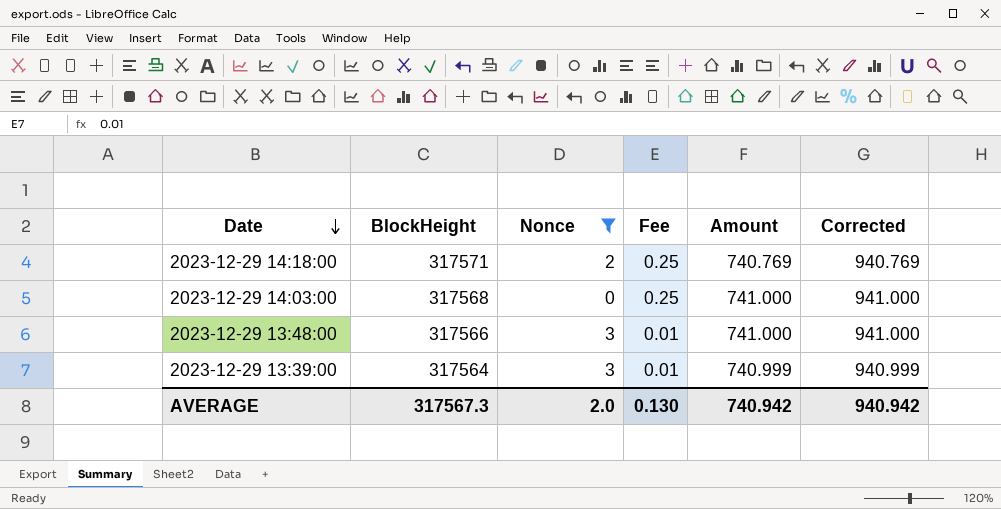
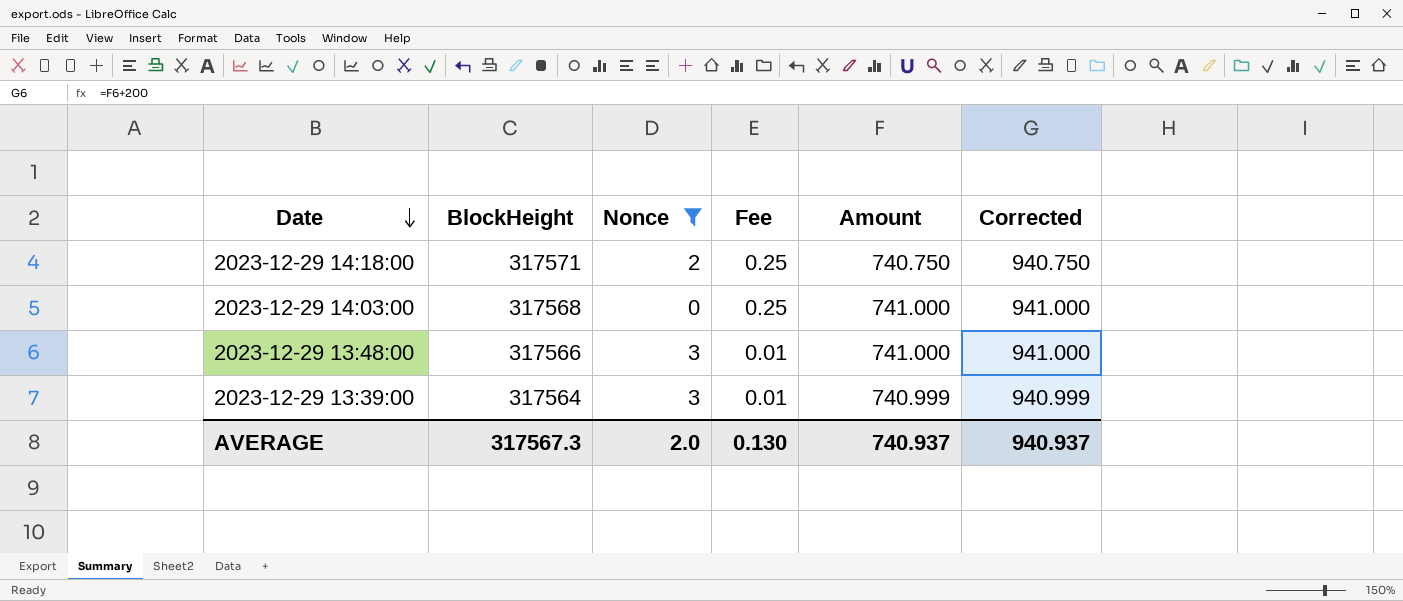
2023-12-29 14:18:00 | Amount: 740.769 -> 740.750
2023-12-29 14:18:00 | Corrected: 940.769 -> 940.750
AVERAGE | Amount: 740.942 -> 740.937
AVERAGE | Corrected: 940.942 -> 940.937

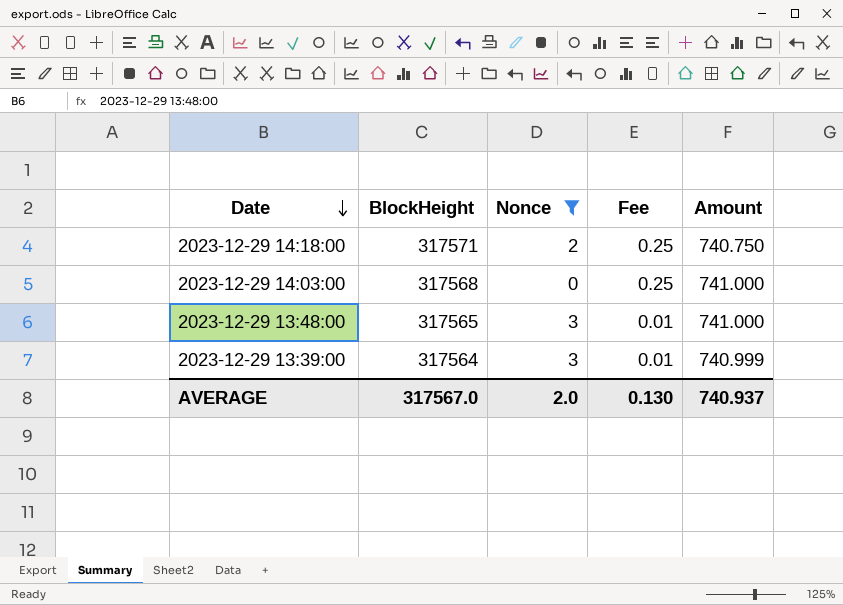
column Corrected | formula: [Amount] + 200 -> none
2023-12-29 13:48:00 | BlockHeight: 317566 -> 317565
AVERAGE | BlockHeight: 317567.3 -> 317567.0

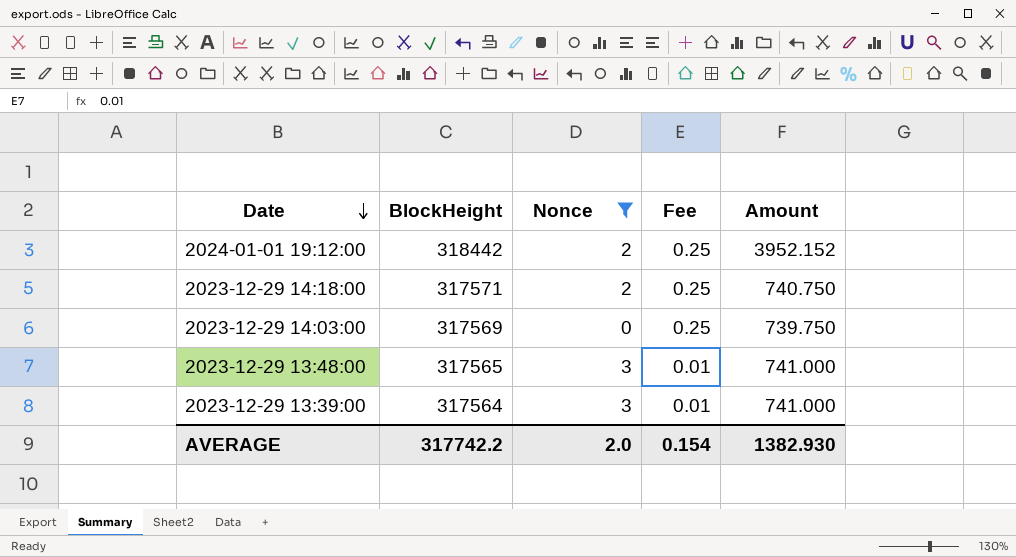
row 2024-01-01 19:12:00: none -> 318442 | 2 | 0.25 | 3952.152
2023-12-29 14:03:00 | BlockHeight: 317568 -> 317569
2023-12-29 14:03:00 | Amount: 741.000 -> 739.750
2023-12-29 13:39:00 | Amount: 740.999 -> 741.000
AVERAGE | BlockHeight: 317567.0 -> 317742.2
AVERAGE | Fee: 0.130 -> 0.154
AVERAGE | Amount: 740.937 -> 1382.930

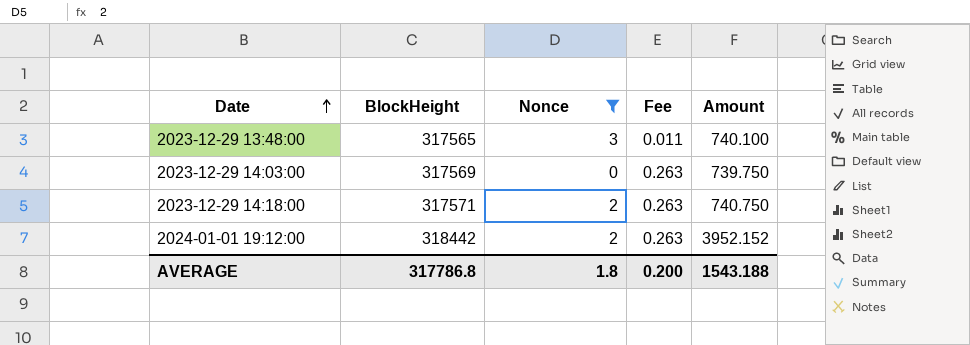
row order: Date descending -> Date ascending
row 2023-12-29 13:39:00: 317564 | 3 | 0.01 | 741.000 -> none
2023-12-29 13:48:00 | Fee: 0.01 -> 0.011
2023-12-29 13:48:00 | Amount: 741.000 -> 740.100
2023-12-29 14:03:00 | Fee: 0.25 -> 0.263
2023-12-29 14:18:00 | Fee: 0.25 -> 0.263
2024-01-01 19:12:00 | Fee: 0.25 -> 0.263
AVERAGE | BlockHeight: 317742.2 -> 317786.8
AVERAGE | Nonce: 2.0 -> 1.8
AVERAGE | Fee: 0.154 -> 0.200
AVERAGE | Amount: 1382.930 -> 1543.188

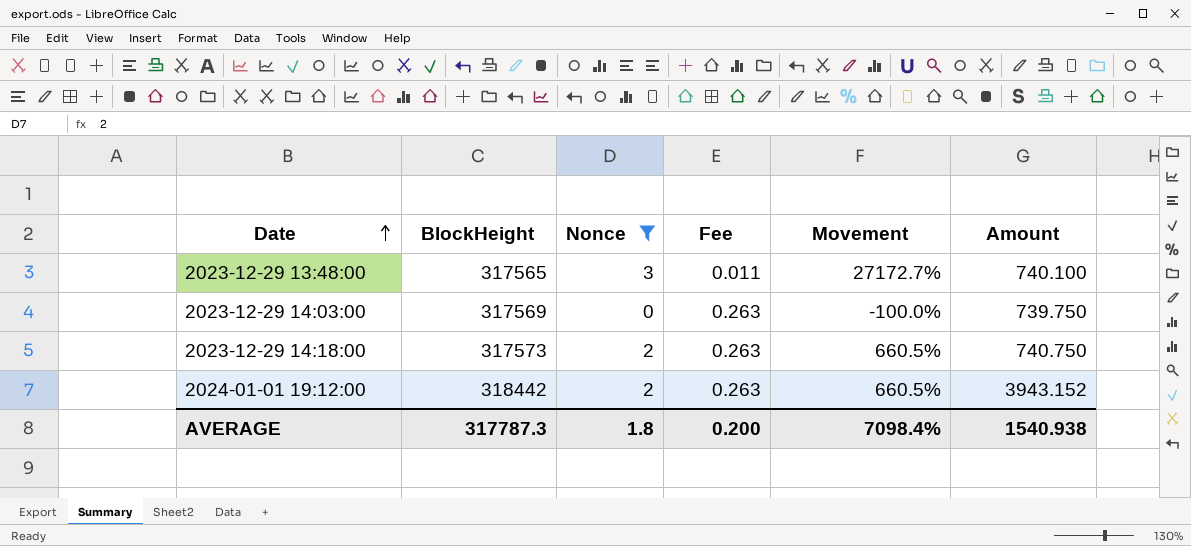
column Movement | formula: none -> ([Nonce] - [Fee]) / [Fee]
2023-12-29 14:18:00 | BlockHeight: 317571 -> 317573
2024-01-01 19:12:00 | Amount: 3952.152 -> 3943.152
AVERAGE | BlockHeight: 317786.8 -> 317787.3
AVERAGE | Amount: 1543.188 -> 1540.938

